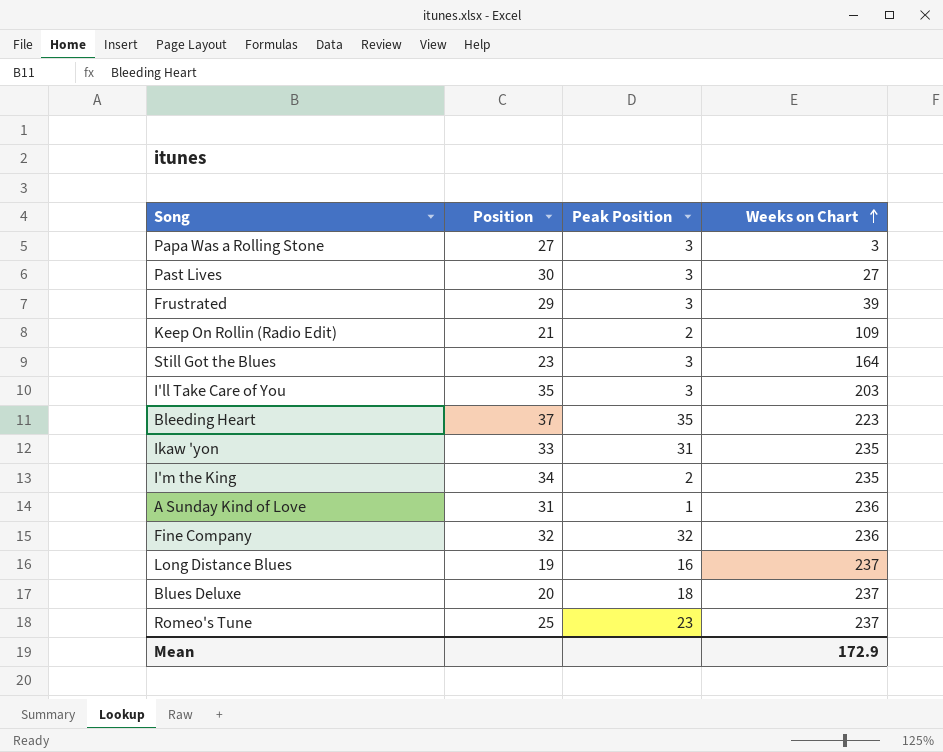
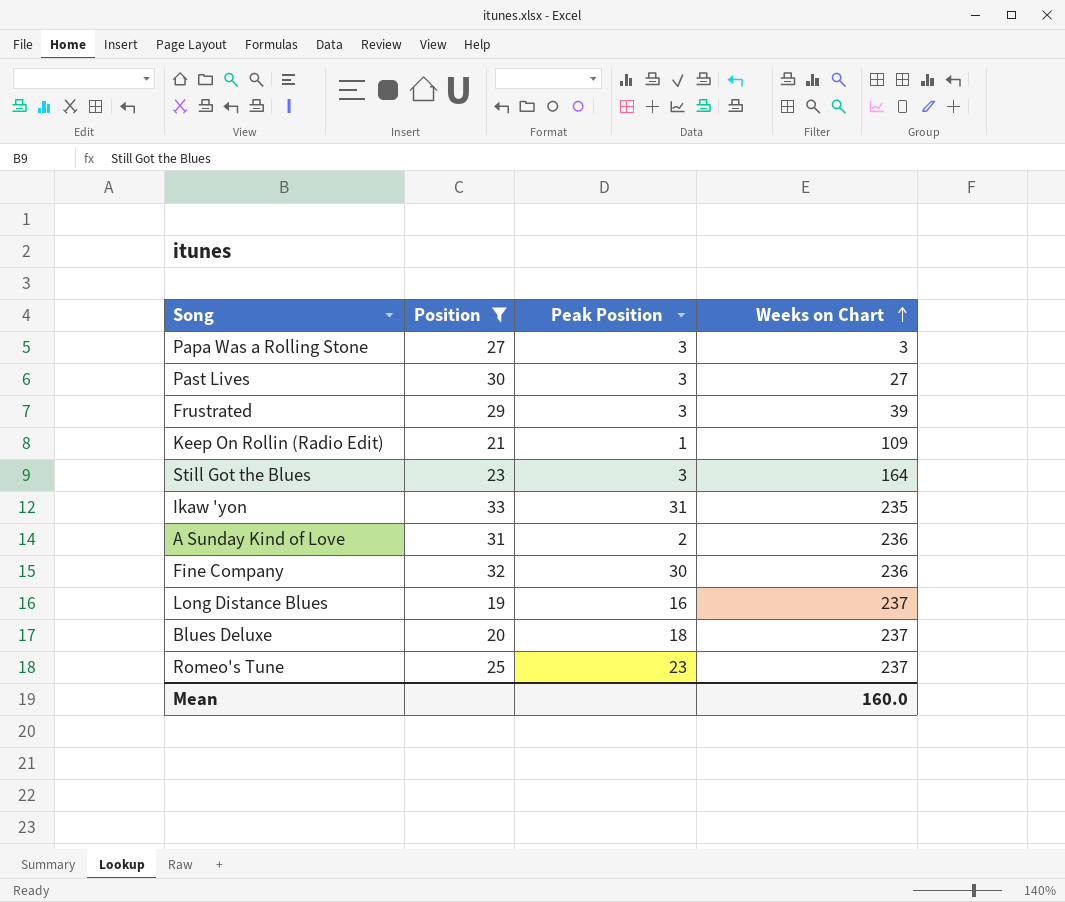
filter: none -> Position <= 33
Keep On Rollin (Radio Edit) | Peak Position: 2 -> 1
A Sunday Kind of Love | Peak Position: 1 -> 2
Fine Company | Peak Position: 32 -> 30
Mean | Weeks on Chart: 172.9 -> 160.0

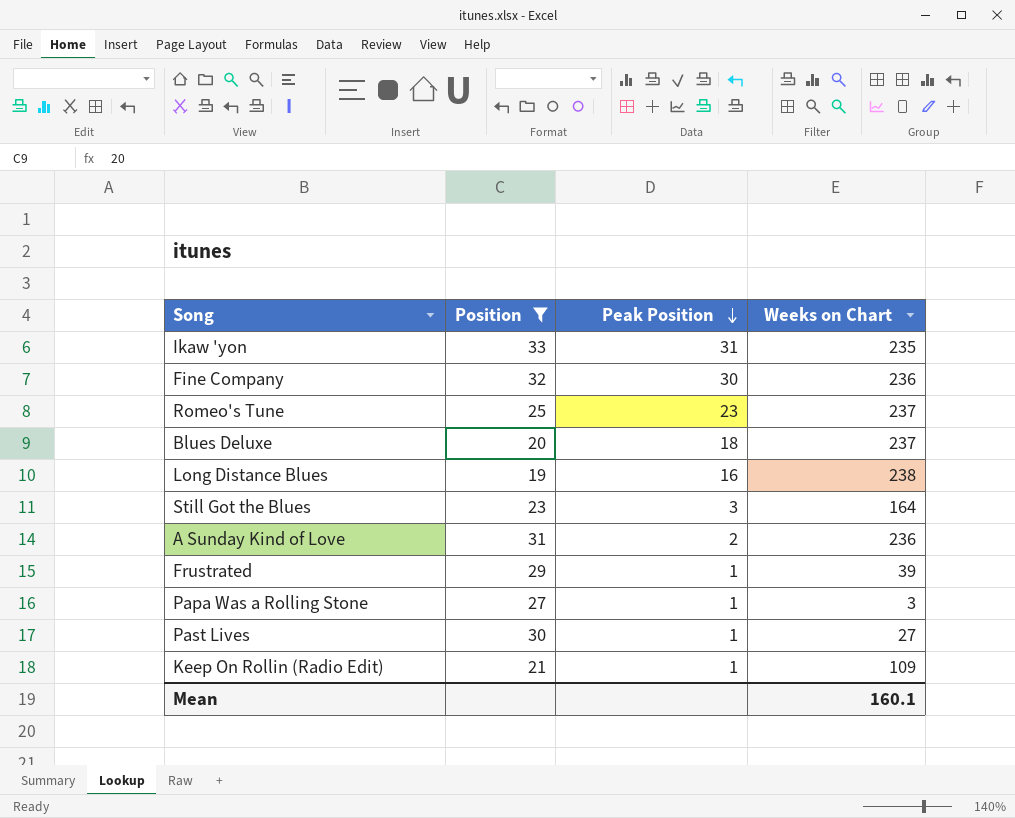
row order: Weeks on Chart ascending -> Peak Position descending
Long Distance Blues | Weeks on Chart: 237 -> 238
Frustrated | Peak Position: 3 -> 1
Papa Was a Rolling Stone | Peak Position: 3 -> 1
Past Lives | Peak Position: 3 -> 1
Mean | Weeks on Chart: 160.0 -> 160.1

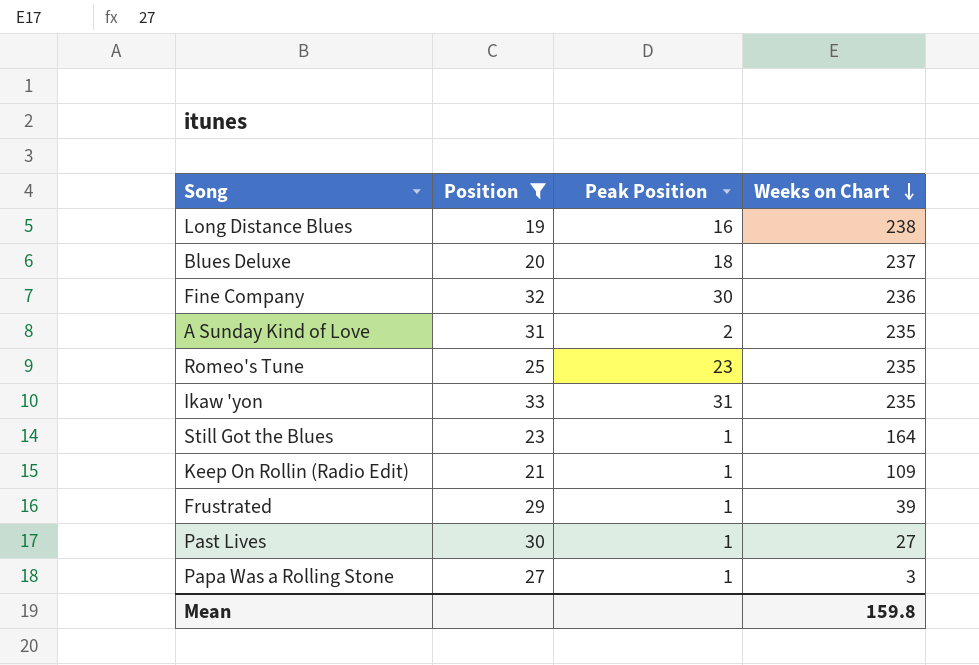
row order: Peak Position descending -> Weeks on Chart descending
A Sunday Kind of Love | Weeks on Chart: 236 -> 235
Romeo's Tune | Weeks on Chart: 237 -> 235
Still Got the Blues | Peak Position: 3 -> 1
Mean | Weeks on Chart: 160.1 -> 159.8

